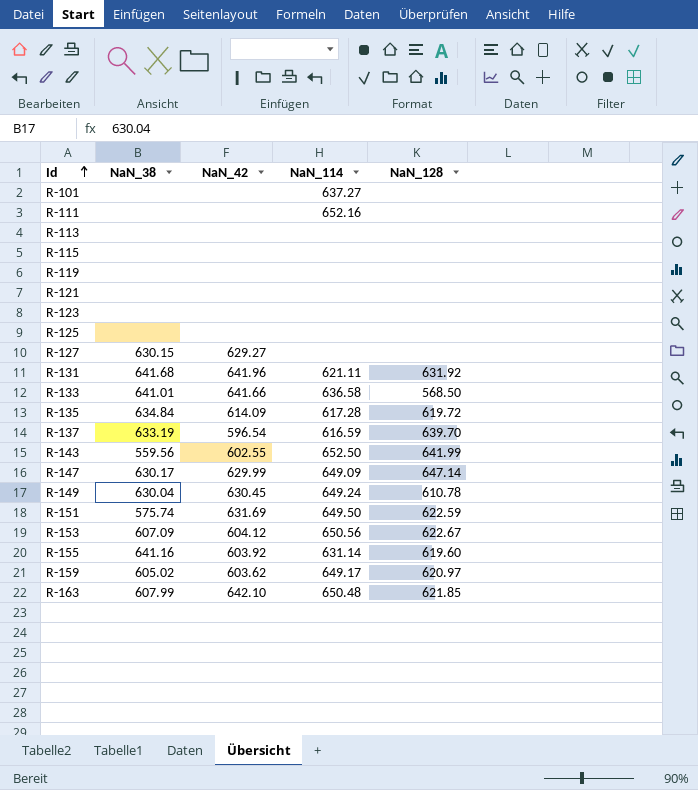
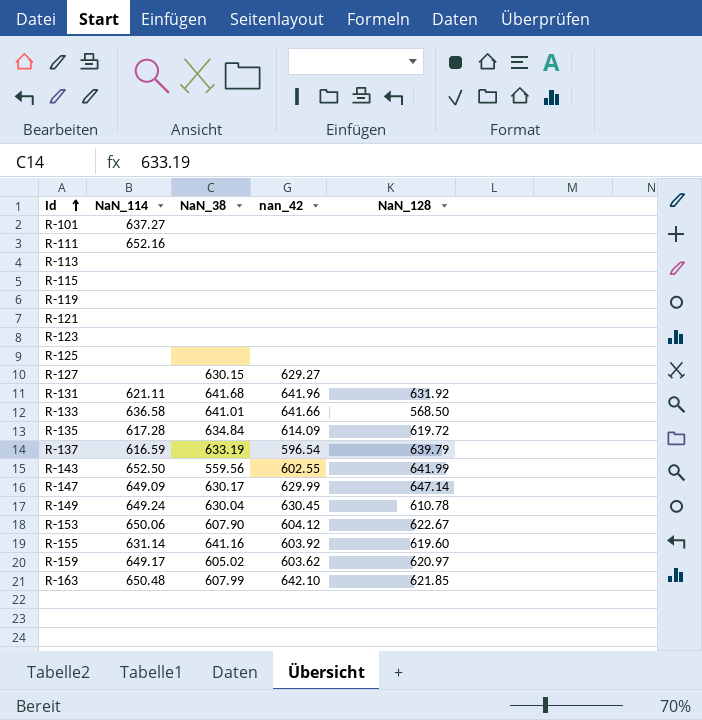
column NaN_114 | position: 4 -> 2
column name: NaN_42 -> nan_42
row R-151: 575.74 | 631.69 | 649.50 | 622.59 -> none
R-137 | NaN_128: 639.70 -> 639.79
R-153 | NaN_114: 650.56 -> 650.06
R-153 | NaN_38: 607.09 -> 607.90

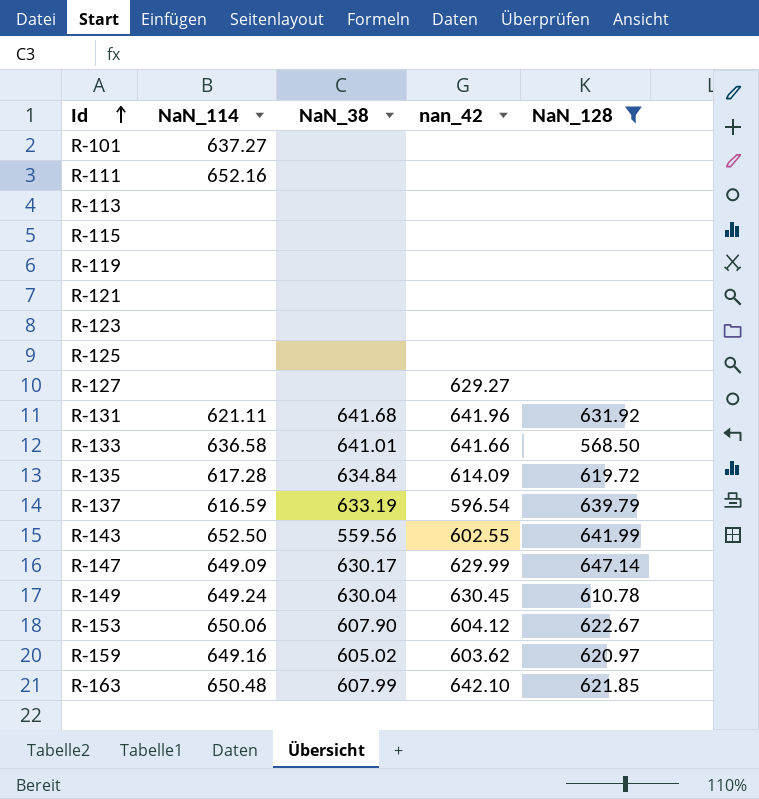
filter: none -> NaN_128 != 619.60
R-127 | NaN_38: 630.15 -> none
R-159 | NaN_114: 649.17 -> 649.16

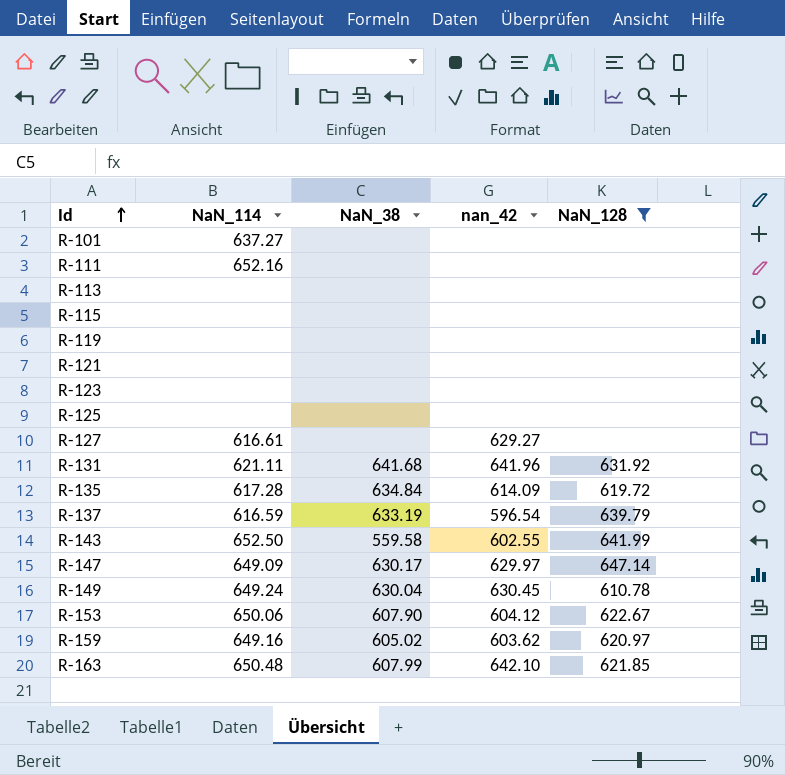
row R-133: 636.58 | 641.01 | 641.66 | 568.50 -> none
R-127 | NaN_114: none -> 616.61
R-143 | NaN_38: 559.56 -> 559.58
R-147 | nan_42: 629.99 -> 629.97

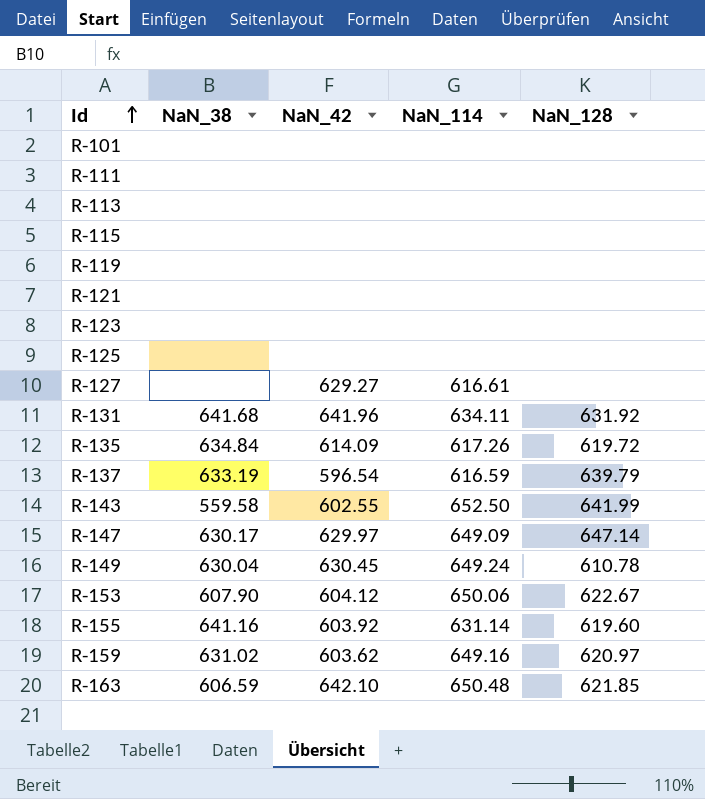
filter: NaN_128 != 619.60 -> none
column name: nan_42 -> NaN_42
column NaN_114 | position: 2 -> 4
R-101 | NaN_114: 637.27 -> none
R-111 | NaN_114: 652.16 -> none
R-131 | NaN_114: 621.11 -> 634.11
R-135 | NaN_114: 617.28 -> 617.26
R-159 | NaN_38: 605.02 -> 631.02
R-163 | NaN_38: 607.99 -> 606.59

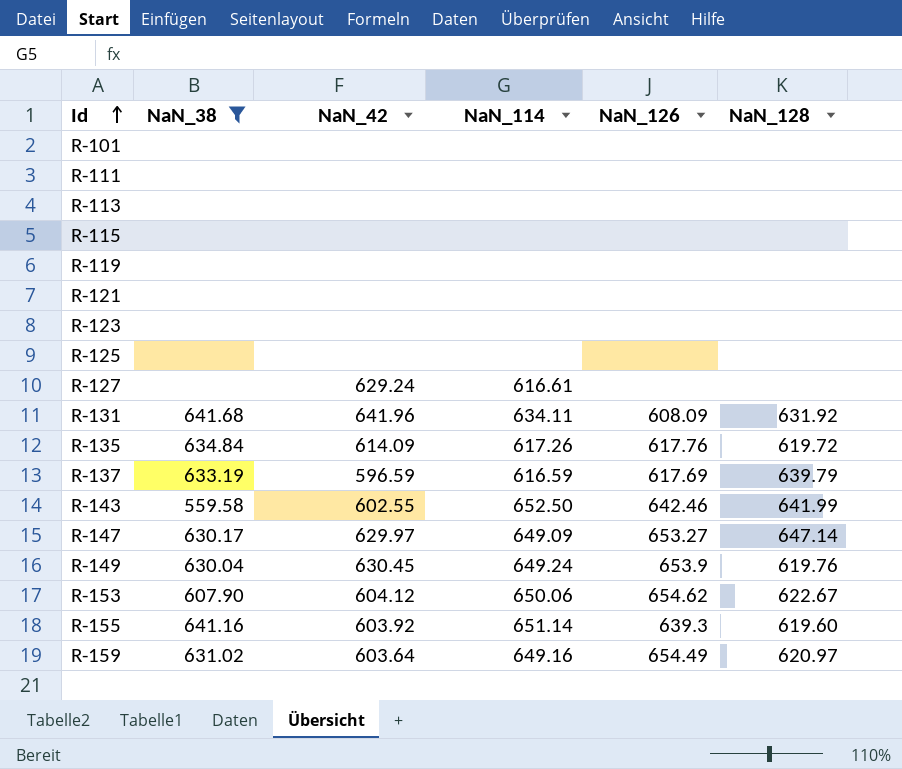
filter: none -> NaN_38 != 606.59
column NaN_126 | position: none -> 5
R-127 | NaN_42: 629.27 -> 629.24
R-137 | NaN_42: 596.54 -> 596.59
R-149 | NaN_128: 610.78 -> 619.76
R-155 | NaN_114: 631.14 -> 651.14
R-159 | NaN_42: 603.62 -> 603.64

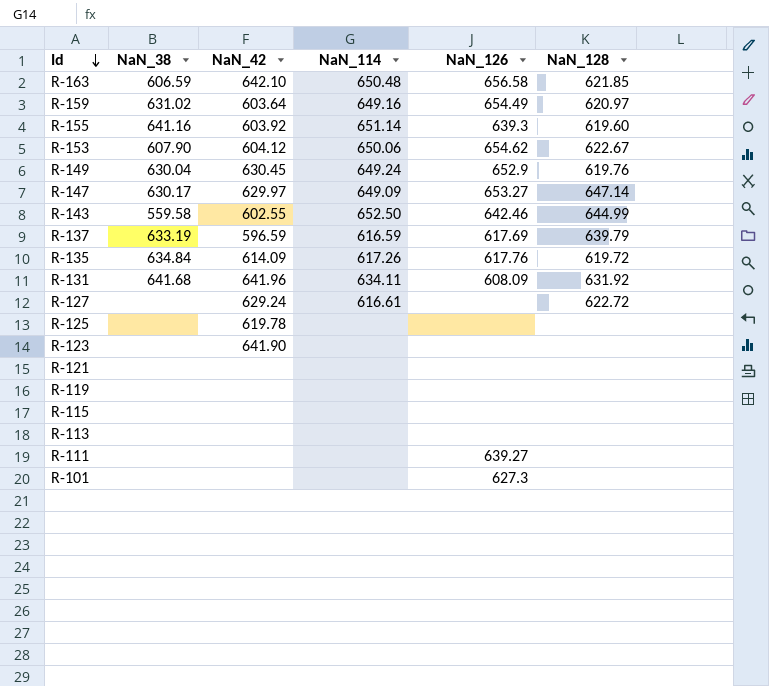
filter: NaN_38 != 606.59 -> none
row order: Id ascending -> Id descending
R-149 | NaN_126: 653.9 -> 652.9
R-143 | NaN_128: 641.99 -> 644.99
R-127 | NaN_128: none -> 622.72
R-125 | NaN_42: none -> 619.78
R-123 | NaN_42: none -> 641.90
R-111 | NaN_126: none -> 639.27
R-101 | NaN_126: none -> 627.3

